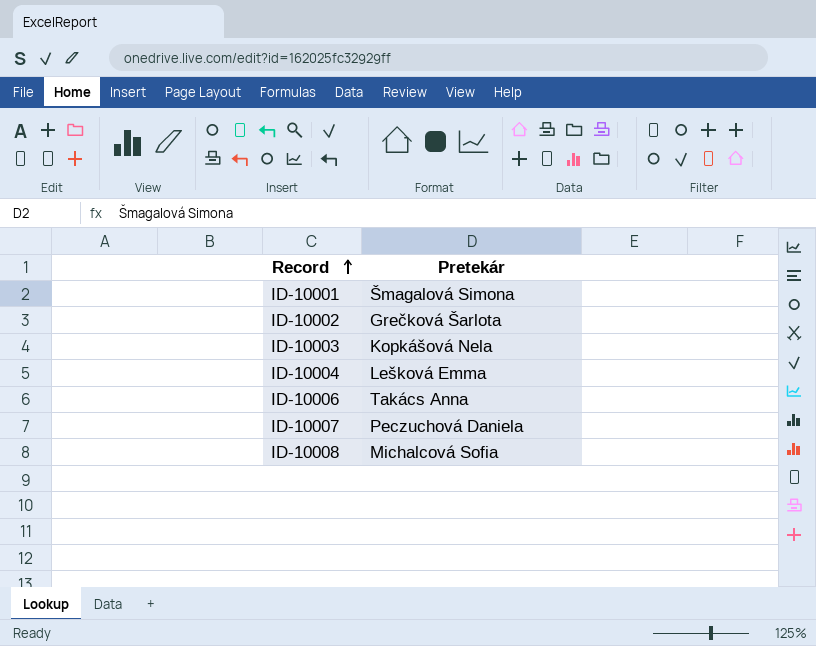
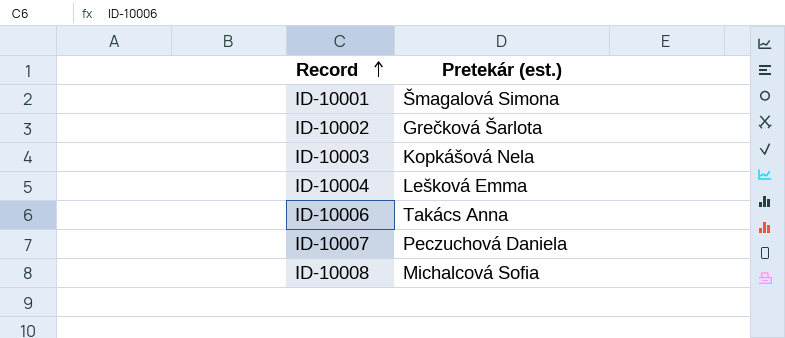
column name: Pretekár -> Pretekár (est.)

